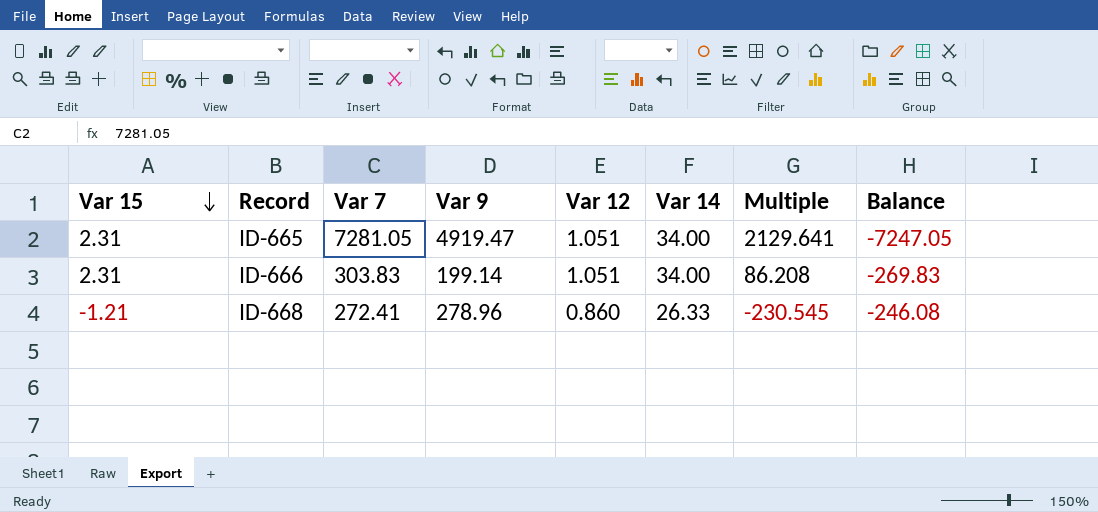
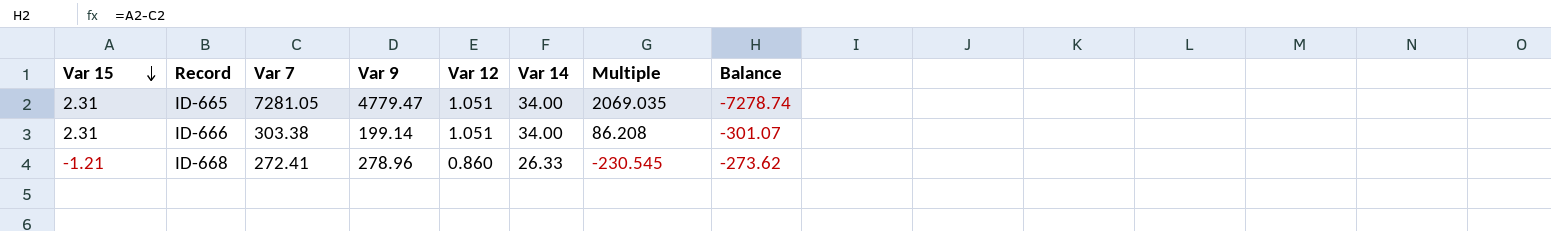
column Balance | formula: [Var 14] - [Var 7] -> [Var 15] - [Var 7]
ID-665 | Var 9: 4919.47 -> 4779.47
ID-665 | Multiple: 2129.641 -> 2069.035
ID-666 | Var 7: 303.83 -> 303.38

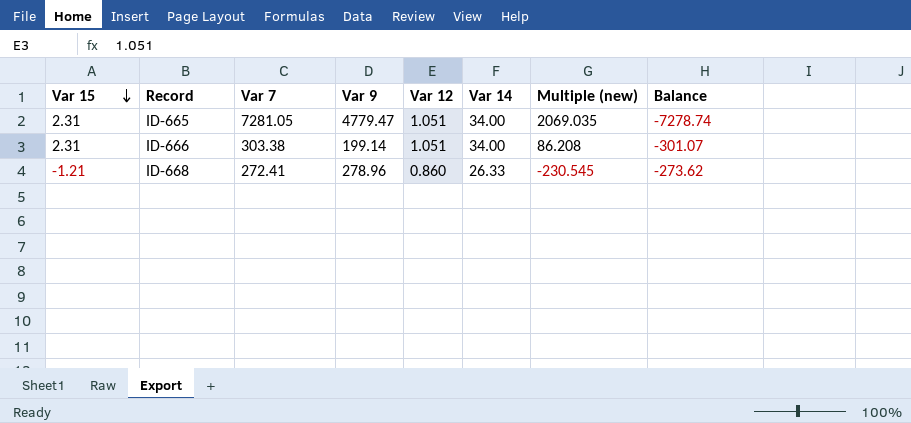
column name: Multiple -> Multiple (new)

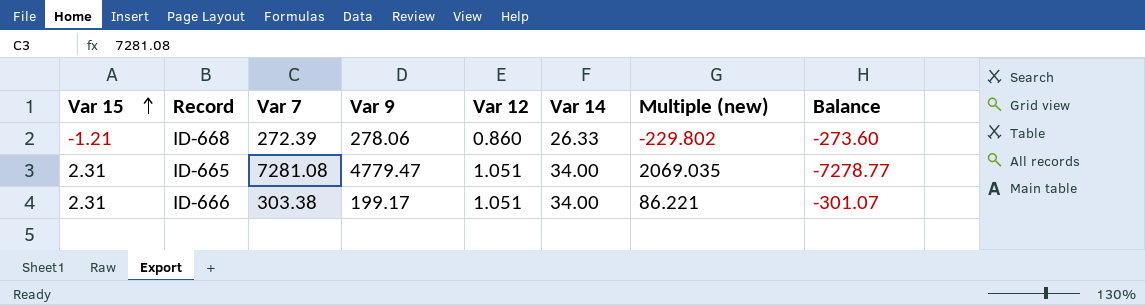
row order: Var 15 descending -> Var 15 ascending
ID-668 | Var 7: 272.41 -> 272.39
ID-668 | Var 9: 278.96 -> 278.06
ID-668 | Multiple (new): -230.545 -> -229.802
ID-668 | Balance: -273.62 -> -273.60
ID-665 | Var 7: 7281.05 -> 7281.08
ID-665 | Balance: -7278.74 -> -7278.77
ID-666 | Var 9: 199.14 -> 199.17
ID-666 | Multiple (new): 86.208 -> 86.221

